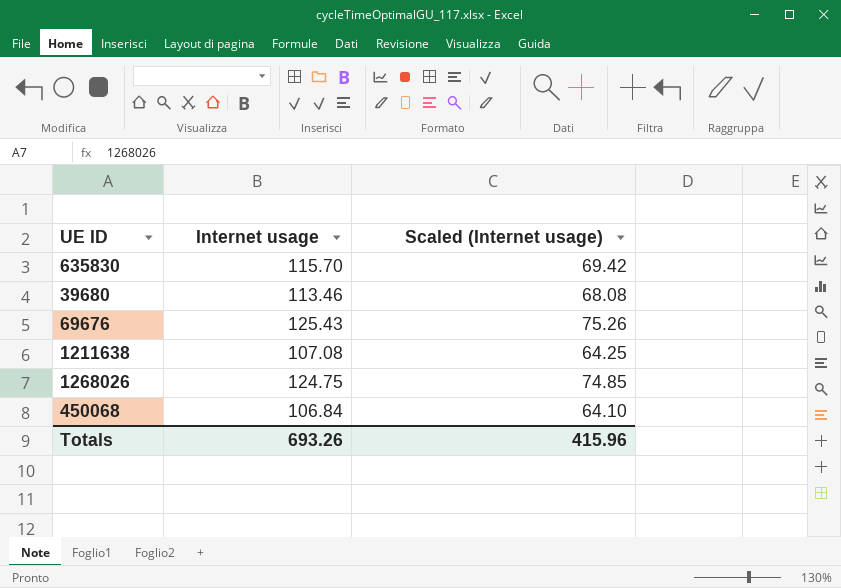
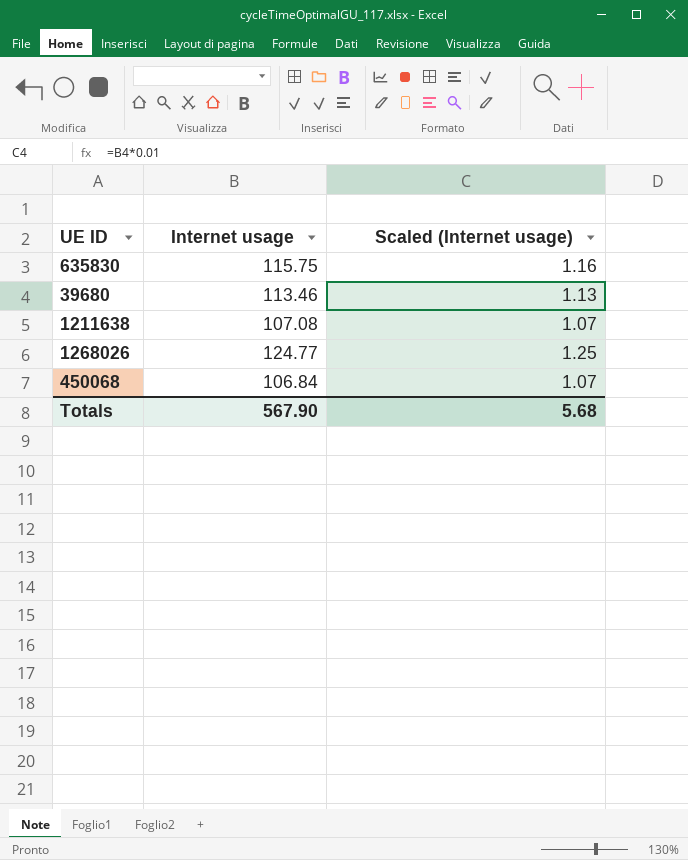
column Scaled (Internet usage) | formula: [Internet usage] * 0.6 -> [Internet usage] * 0.01
row 69676: 125.43 | 75.26 -> none
635830 | Internet usage: 115.70 -> 115.75
1268026 | Internet usage: 124.75 -> 124.77
Totals | Internet usage: 693.26 -> 567.90
Totals | Scaled (Internet usage): 415.96 -> 5.68

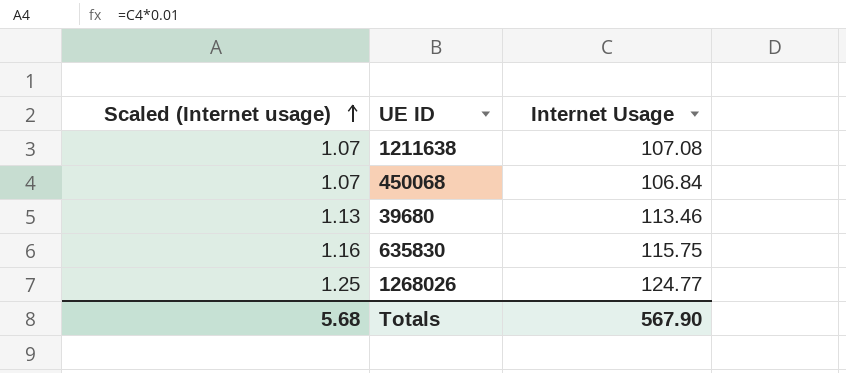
row order: none -> Scaled (Internet usage) ascending
column Scaled (Internet usage) | position: 3 -> 1
column name: Internet usage -> Internet Usage

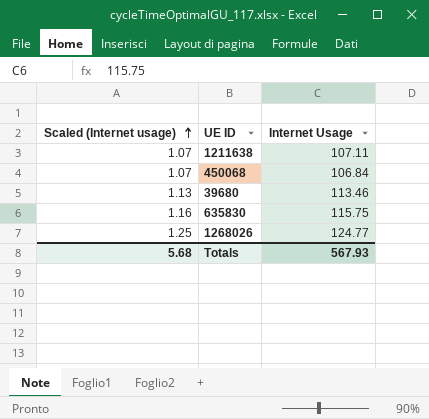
1211638 | Internet Usage: 107.08 -> 107.11
Totals | Internet Usage: 567.90 -> 567.93

